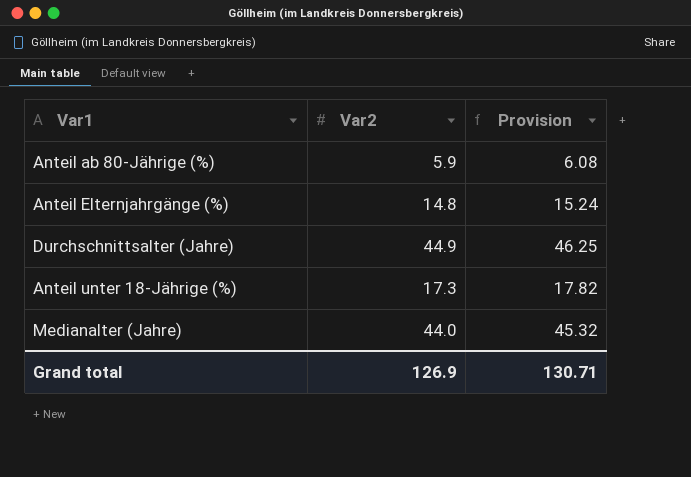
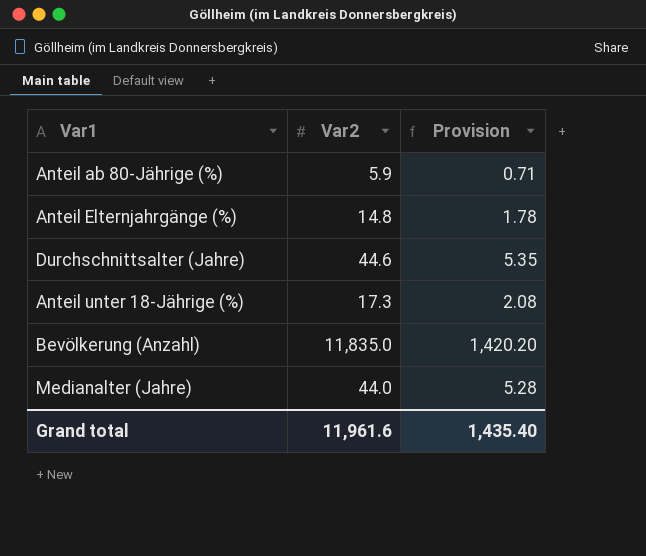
column Provision | formula: [Var2] * 1.03 -> [Var2] * 0.12
Durchschnittsalter (Jahre) | Var2: 44.9 -> 44.6
row Bevölkerung (Anzahl): none -> 11,835.0 | 1,420.20
Grand total | Var2: 126.9 -> 11,961.6
Grand total | Provision: 130.71 -> 1,435.40

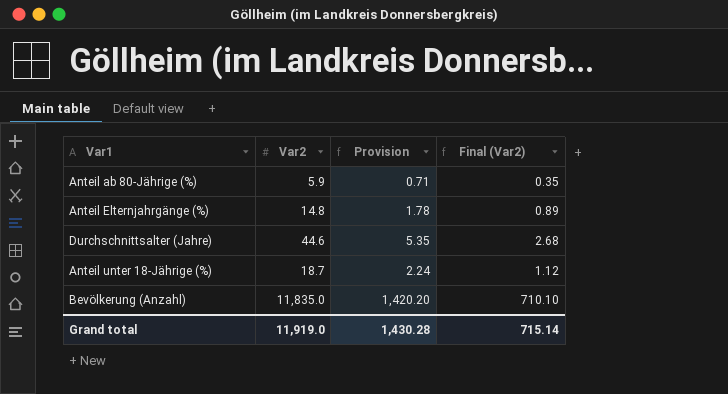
column Final (Var2) | formula: none -> [Var2] * 0.06
row Medianalter (Jahre): 44.0 | 5.28 -> none
Anteil unter 18-Jährige (%) | Var2: 17.3 -> 18.7
Anteil unter 18-Jährige (%) | Provision: 2.08 -> 2.24
Grand total | Var2: 11,961.6 -> 11,919.0
Grand total | Provision: 1,435.40 -> 1,430.28

